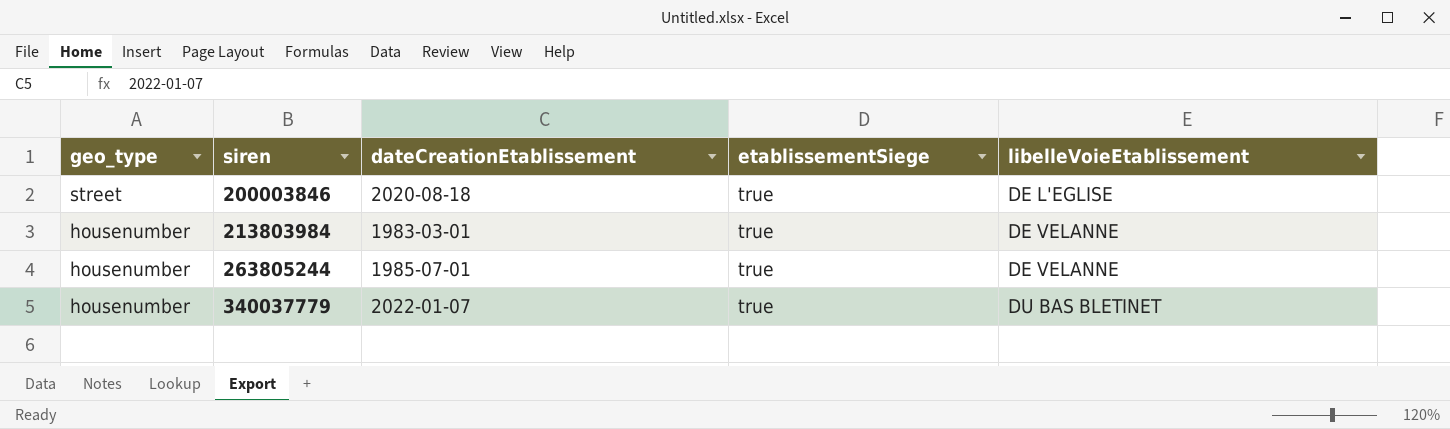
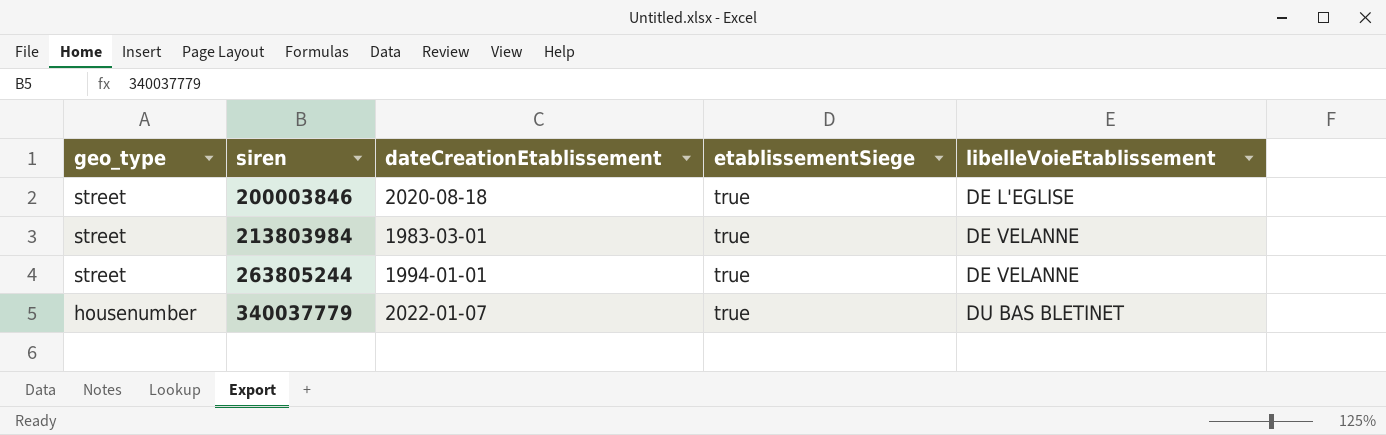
213803984 | geo_type: housenumber -> street
263805244 | geo_type: housenumber -> street
263805244 | dateCreationEtablissement: 1985-07-01 -> 1994-01-01

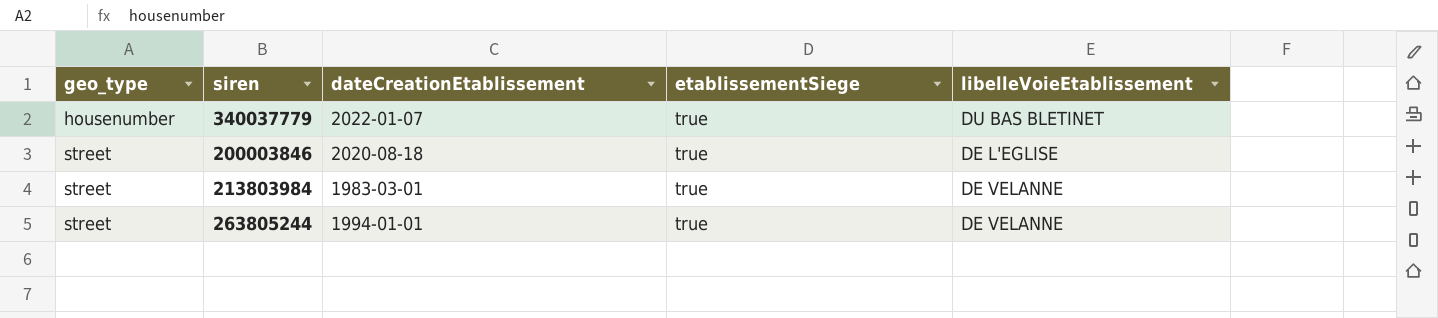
row order: geo_type descending -> geo_type ascending

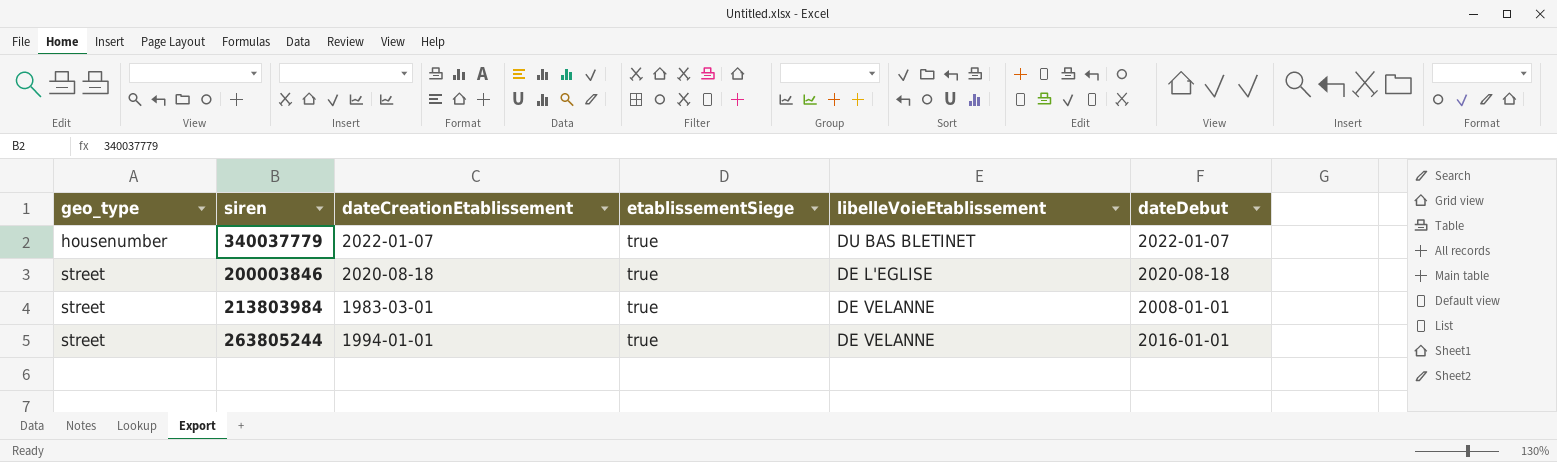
column dateDebut | position: none -> 6

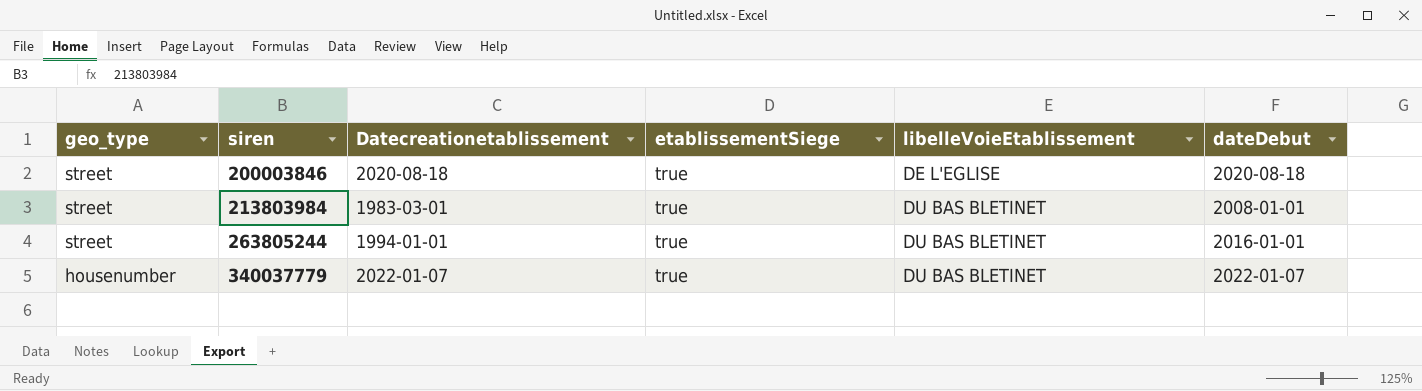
row order: geo_type ascending -> geo_type descending
column name: dateCreationEtablissement -> Datecreationetablissement
213803984 | libelleVoieEtablissement: DE VELANNE -> DU BAS BLETINET
263805244 | libelleVoieEtablissement: DE VELANNE -> DU BAS BLETINET

